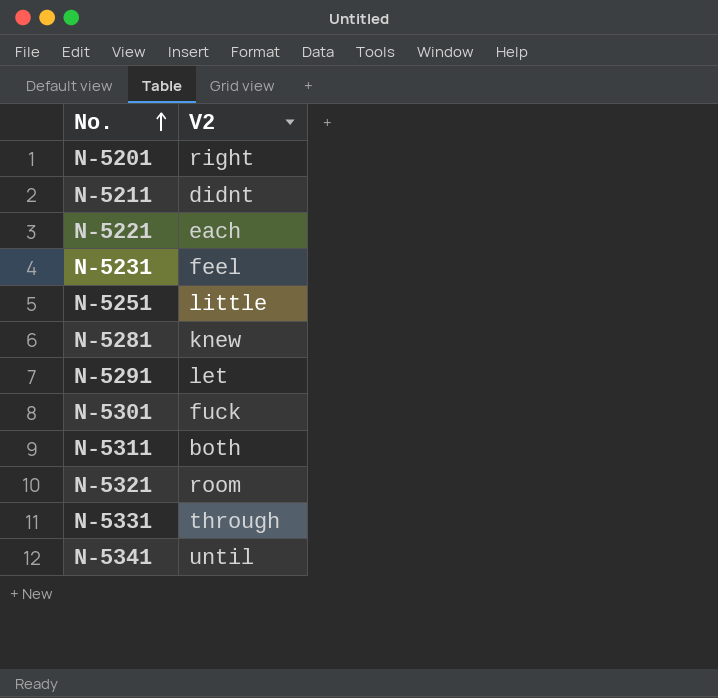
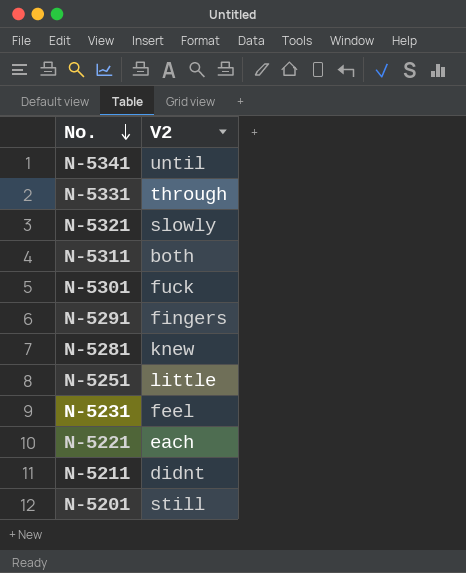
row order: No. ascending -> No. descending
N-5321 | V2: room -> slowly
N-5291 | V2: let -> fingers
N-5201 | V2: right -> still

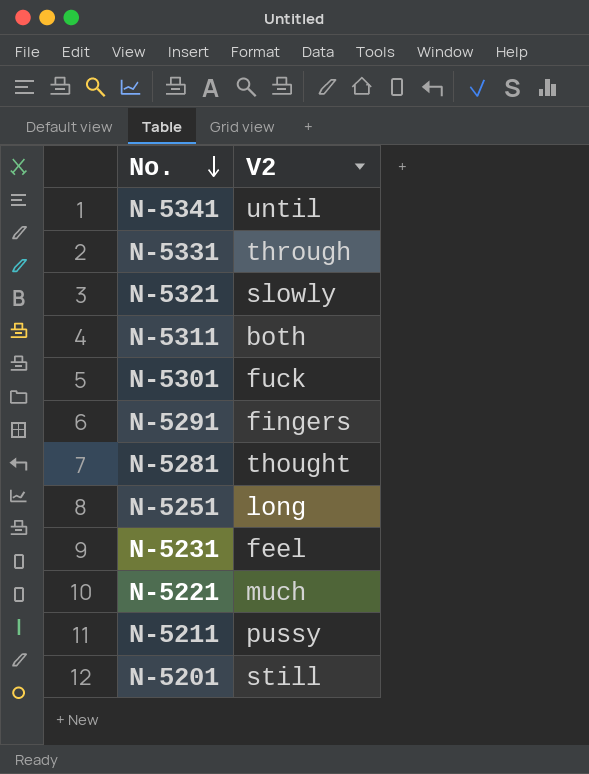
N-5281 | V2: knew -> thought
N-5251 | V2: little -> long
N-5221 | V2: each -> much
N-5211 | V2: didnt -> pussy

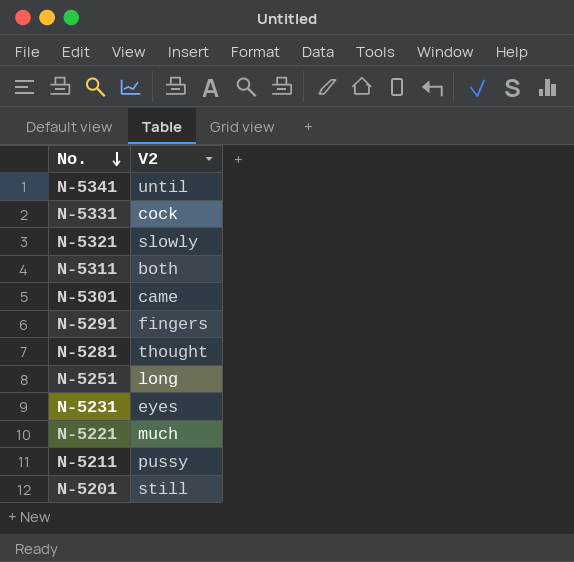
N-5331 | V2: through -> cock
N-5301 | V2: fuck -> came
N-5231 | V2: feel -> eyes

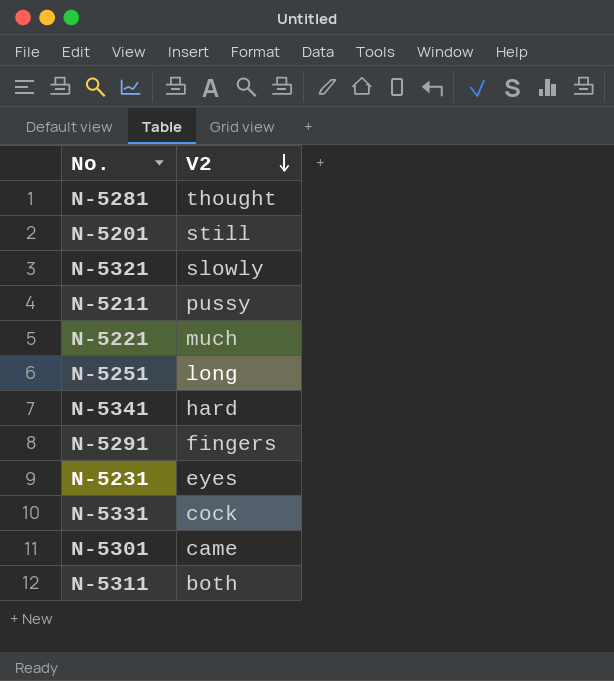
row order: No. descending -> V2 descending
N-5341 | V2: until -> hard

